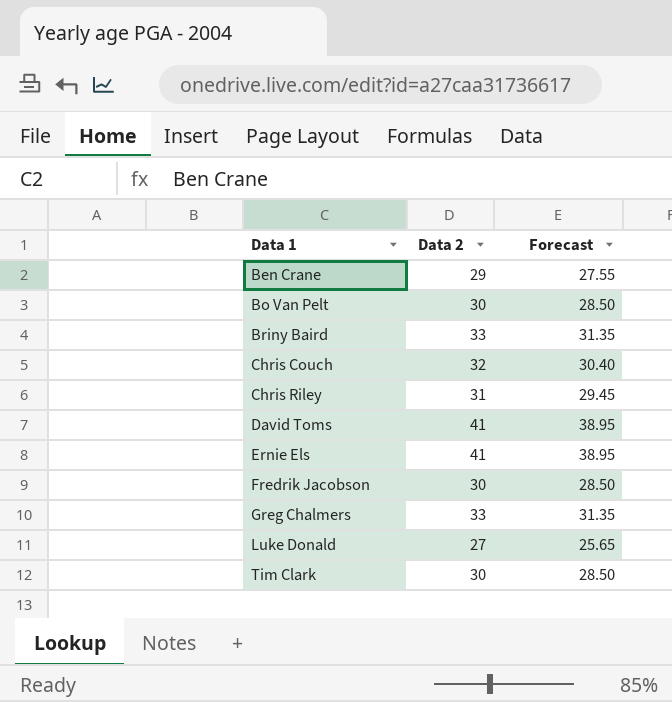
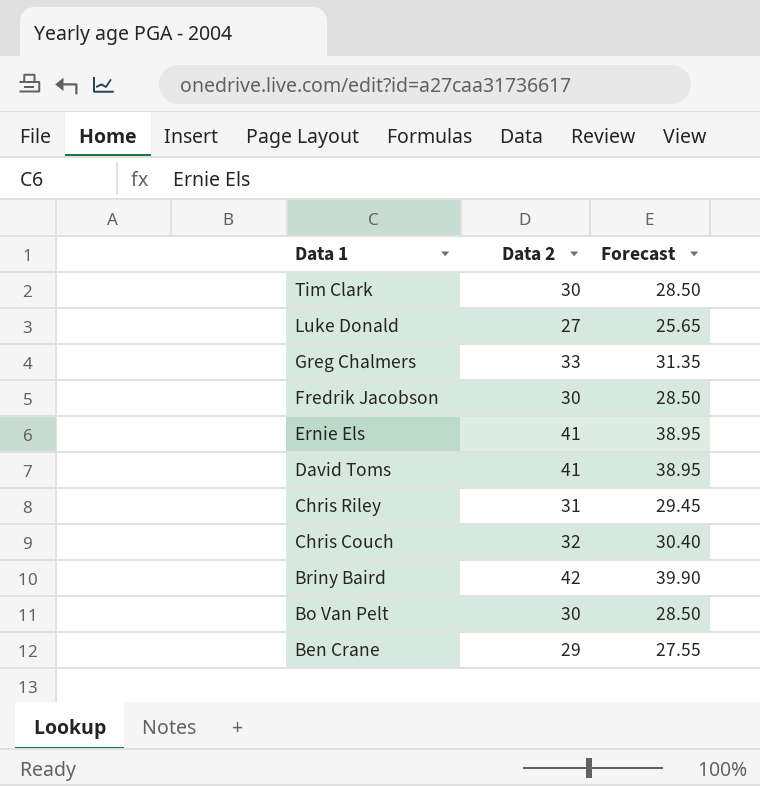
row order: Data 1 ascending -> Data 1 descending
Briny Baird | Data 2: 33 -> 42
Briny Baird | Forecast: 31.35 -> 39.90

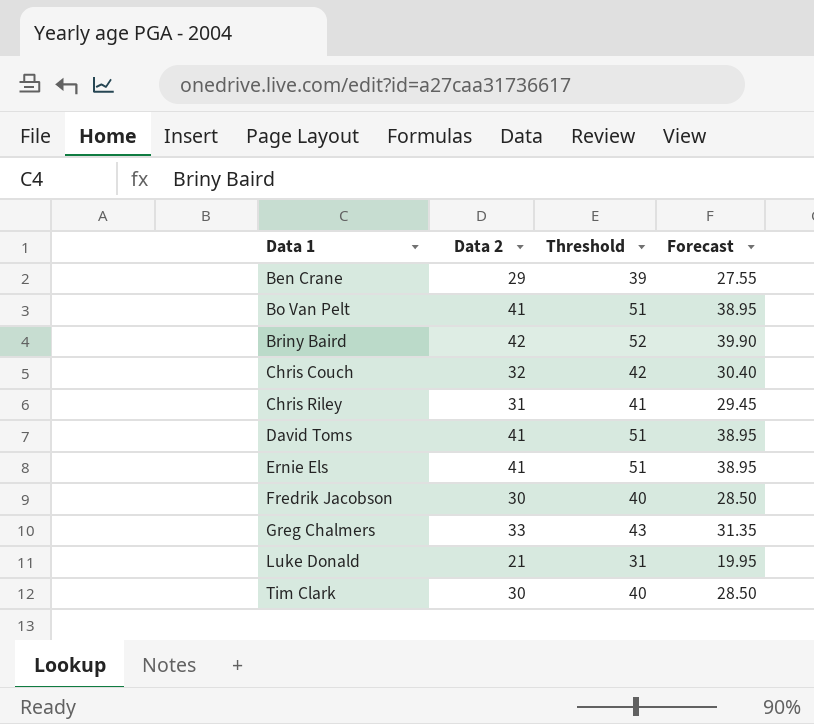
row order: Data 1 descending -> Data 1 ascending
column Threshold | formula: none -> [Data 2] + 10
Bo Van Pelt | Data 2: 30 -> 41
Bo Van Pelt | Forecast: 28.50 -> 38.95
Luke Donald | Data 2: 27 -> 21
Luke Donald | Forecast: 25.65 -> 19.95

